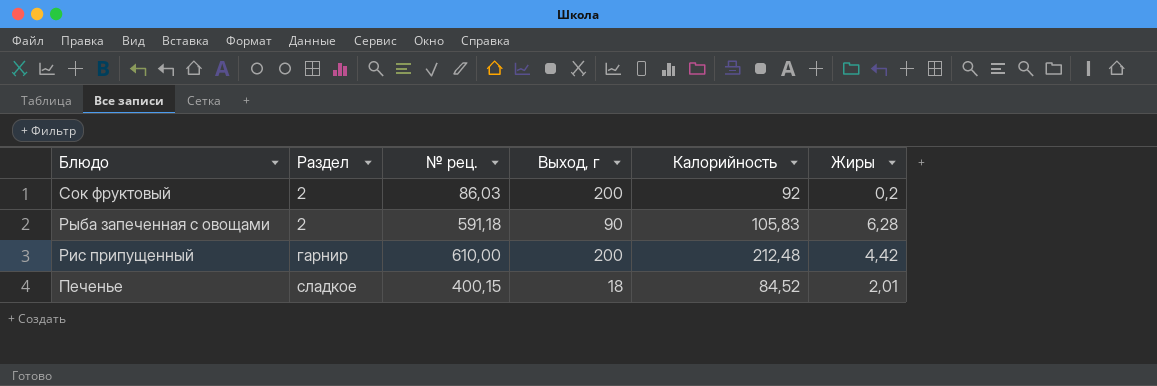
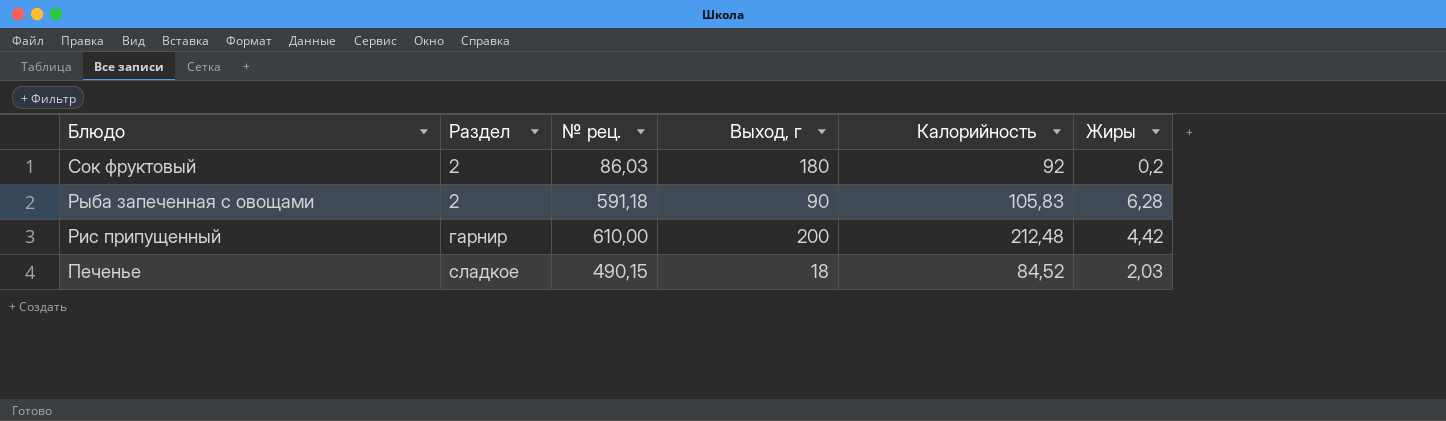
Сок фруктовый | Выход, г: 200 -> 180
Печенье | № рец.: 400,15 -> 490,15
Печенье | Жиры: 2,01 -> 2,03

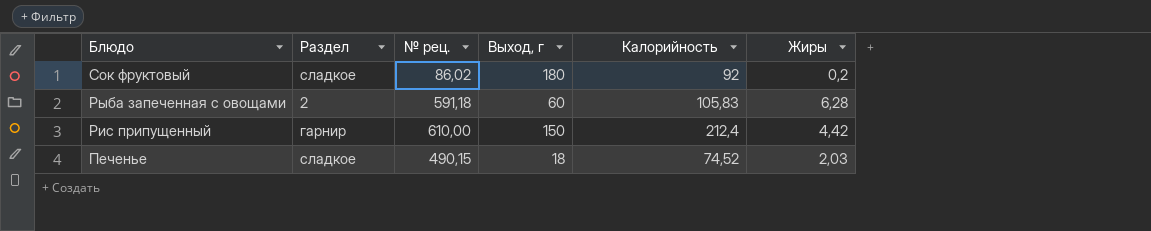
Сок фруктовый | Раздел: 2 -> сладкое
Сок фруктовый | № рец.: 86,03 -> 86,02
Рыба запеченная с овощами | Выход, г: 90 -> 60
Рис припущенный | Выход, г: 200 -> 150
Рис припущенный | Калорийность: 212,48 -> 212,4
Печенье | Калорийность: 84,52 -> 74,52

